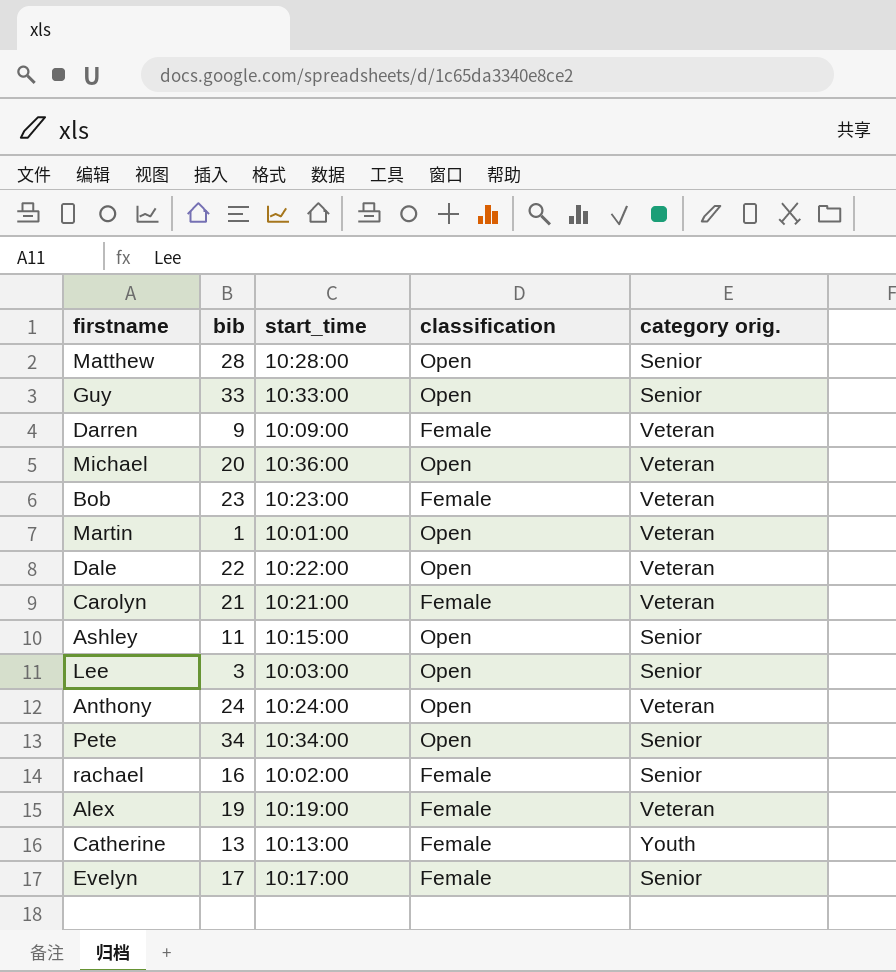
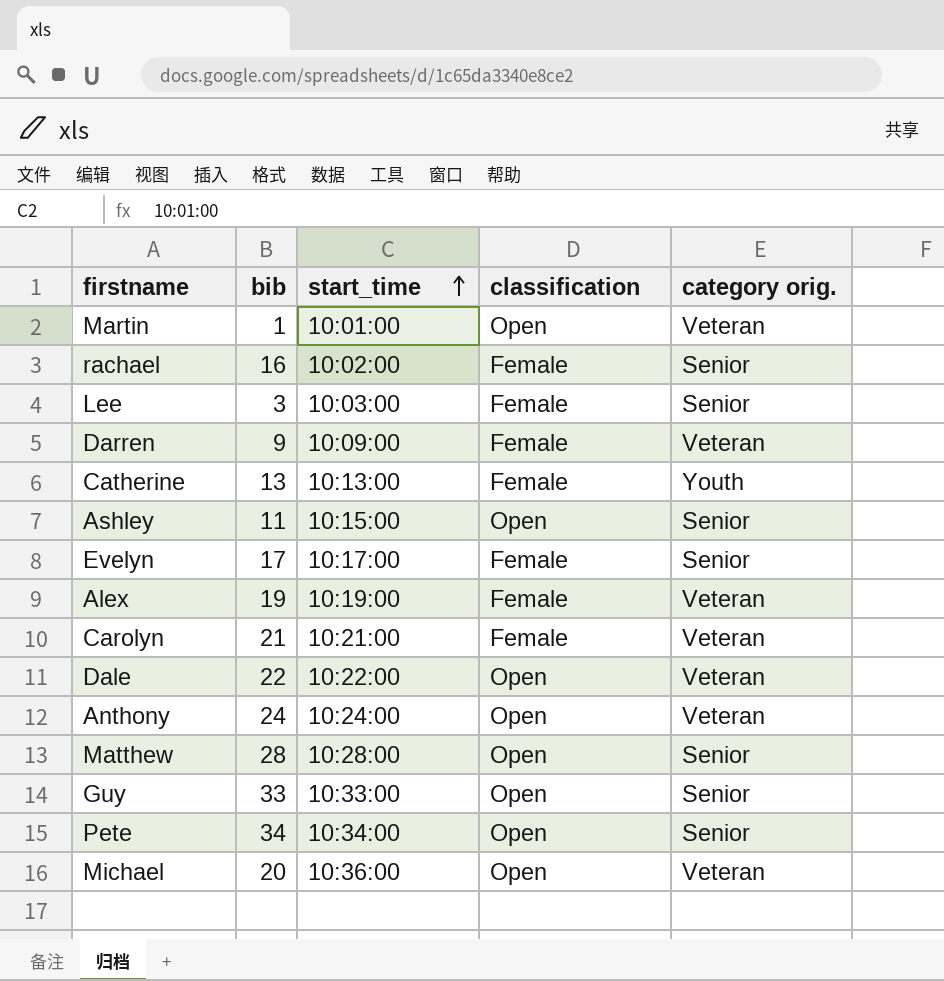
row order: none -> start_time ascending
row Bob: 23 | 10:23:00 | Female | Veteran -> none
Lee | classification: Open -> Female

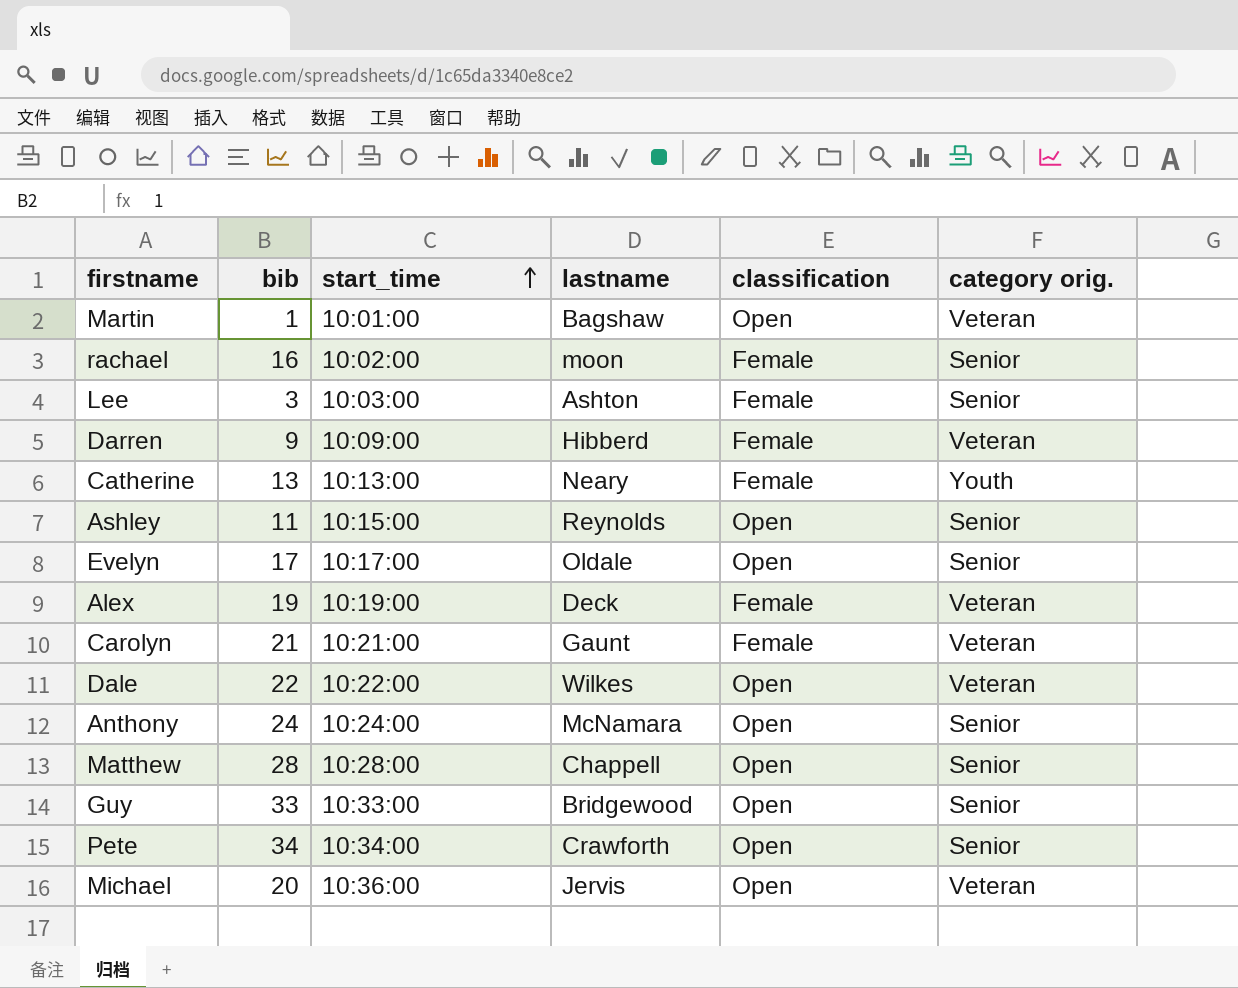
column lastname | position: none -> 4
Evelyn | classification: Female -> Open
Anthony | category orig.: Veteran -> Senior

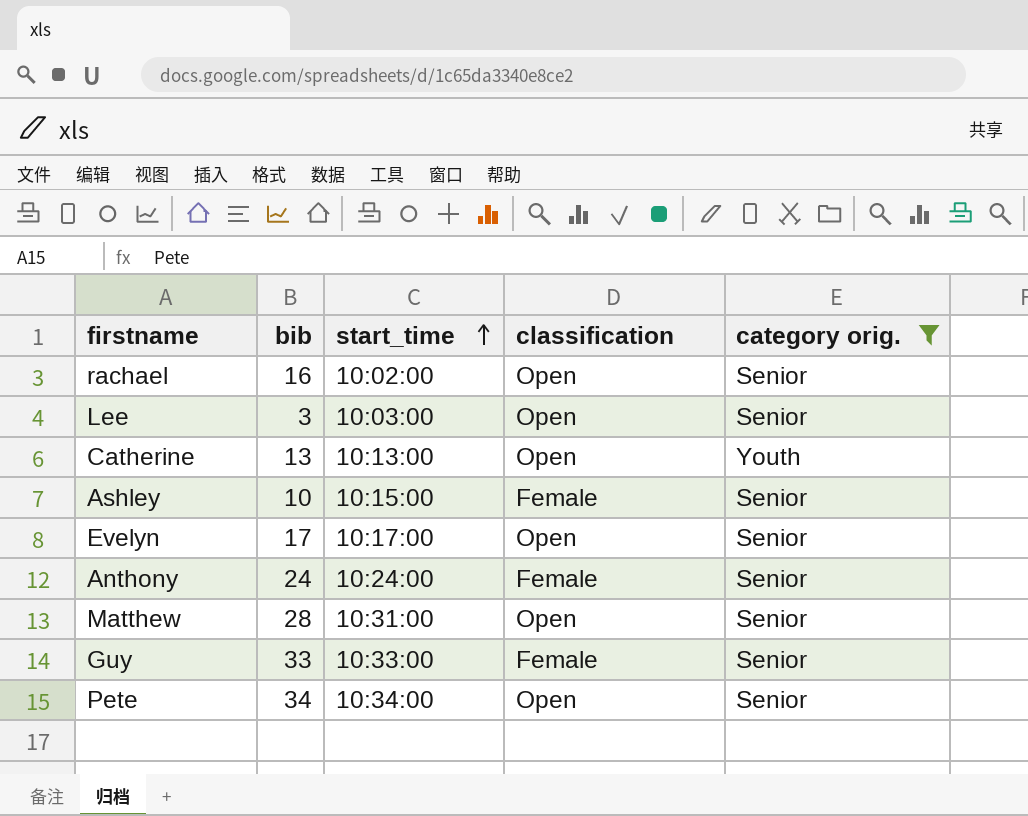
filter: none -> category orig. != Veteran
column lastname | position: 4 -> none
rachael | classification: Female -> Open
Lee | classification: Female -> Open
Catherine | classification: Female -> Open
Ashley | bib: 11 -> 10
Ashley | classification: Open -> Female
Anthony | classification: Open -> Female
Matthew | start_time: 10:28:00 -> 10:31:00
Guy | classification: Open -> Female

